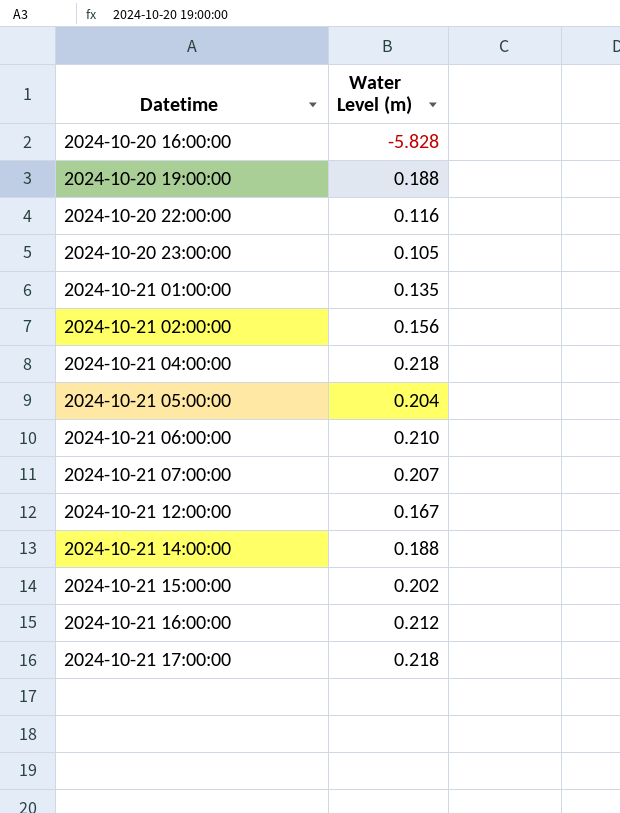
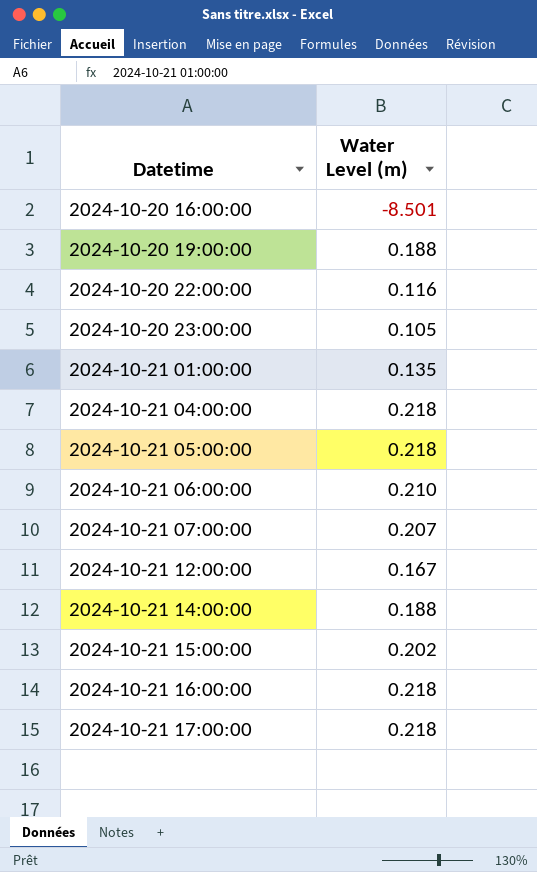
row 2024-10-21 02:00:00: 0.156 -> none
2024-10-20 16:00:00 | Water Level (m): -5.828 -> -8.501
2024-10-21 05:00:00 | Water Level (m): 0.204 -> 0.218
2024-10-21 16:00:00 | Water Level (m): 0.212 -> 0.218

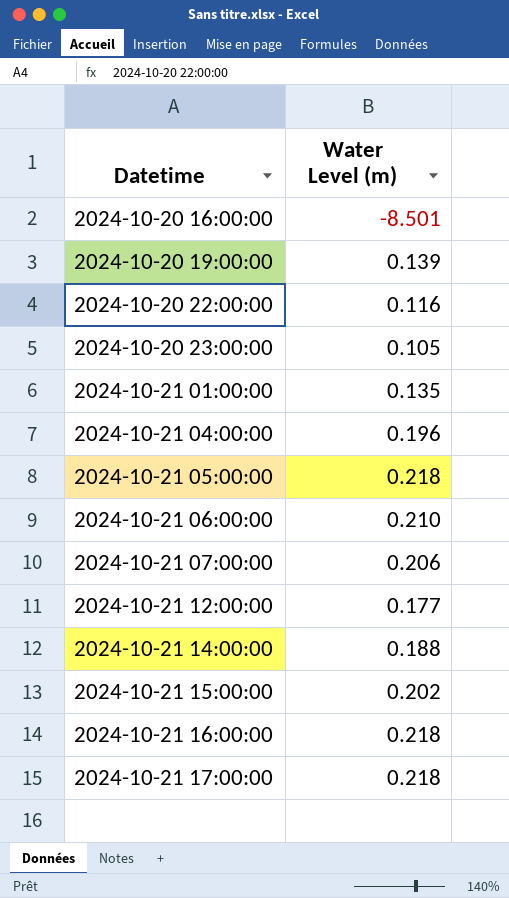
2024-10-20 19:00:00 | Water Level (m): 0.188 -> 0.139
2024-10-21 04:00:00 | Water Level (m): 0.218 -> 0.196
2024-10-21 07:00:00 | Water Level (m): 0.207 -> 0.206
2024-10-21 12:00:00 | Water Level (m): 0.167 -> 0.177

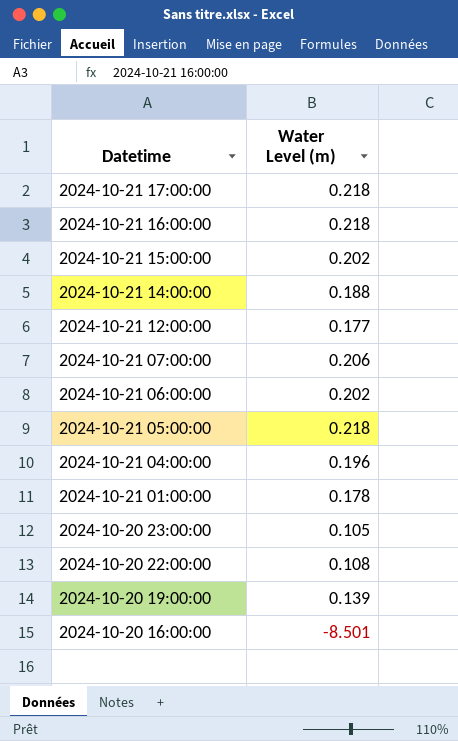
row order: Datetime ascending -> Datetime descending
2024-10-21 06:00:00 | Water Level (m): 0.210 -> 0.202
2024-10-21 01:00:00 | Water Level (m): 0.135 -> 0.178
2024-10-20 22:00:00 | Water Level (m): 0.116 -> 0.108

